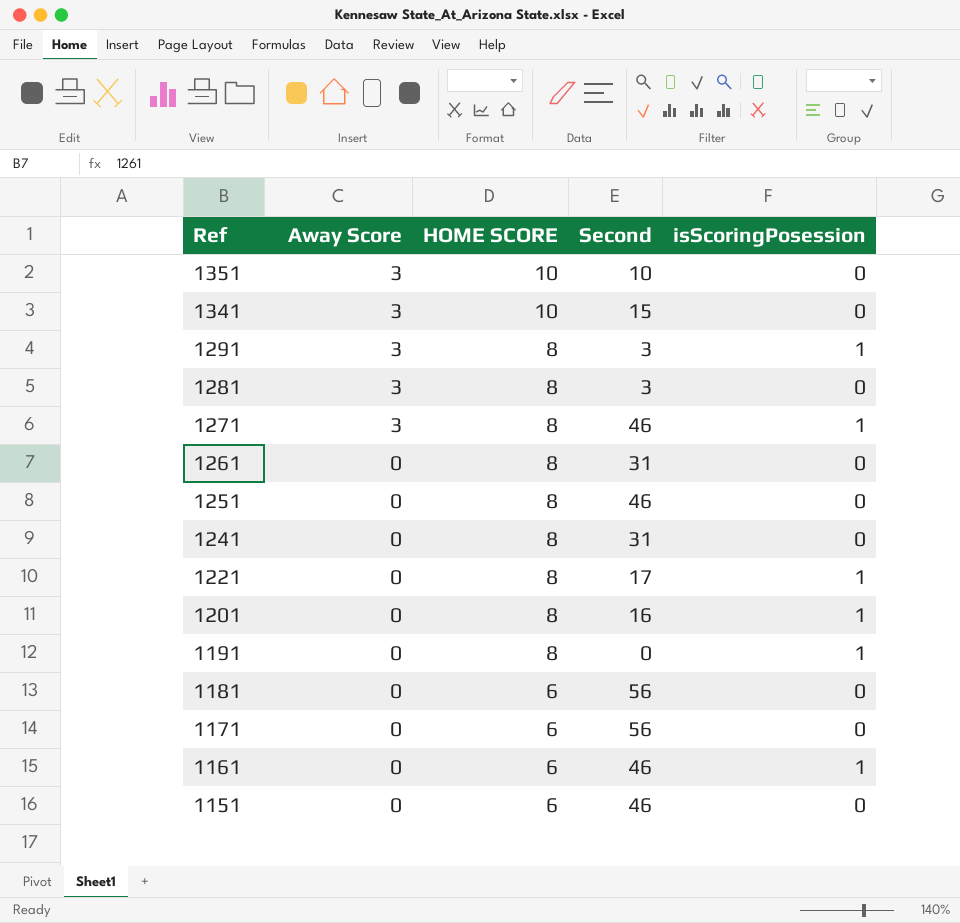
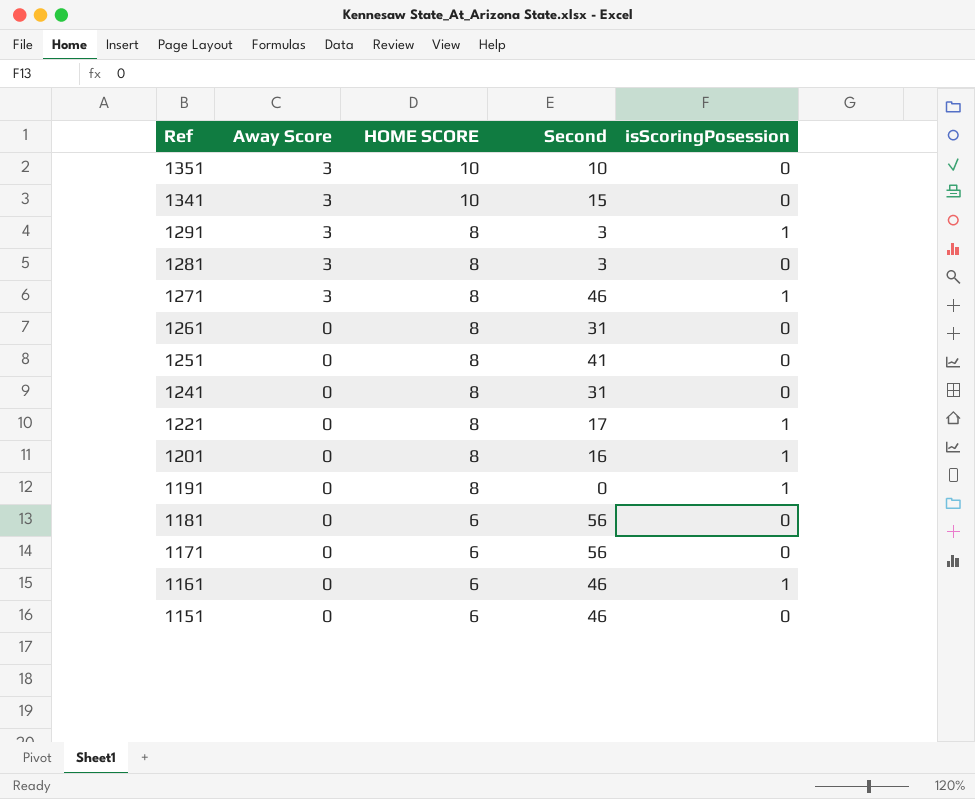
1251 | Second: 46 -> 41

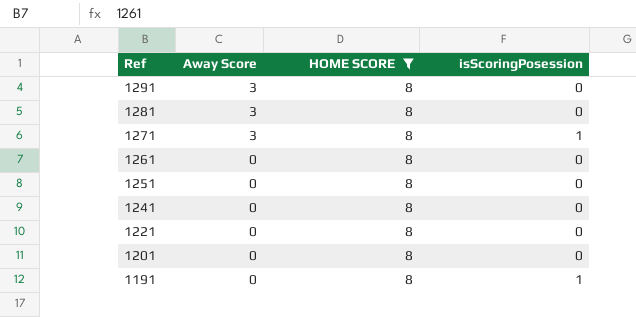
filter: none -> HOME SCORE = 8
column Second | position: 4 -> none
1291 | isScoringPosession: 1 -> 0
1221 | isScoringPosession: 1 -> 0
1201 | isScoringPosession: 1 -> 0

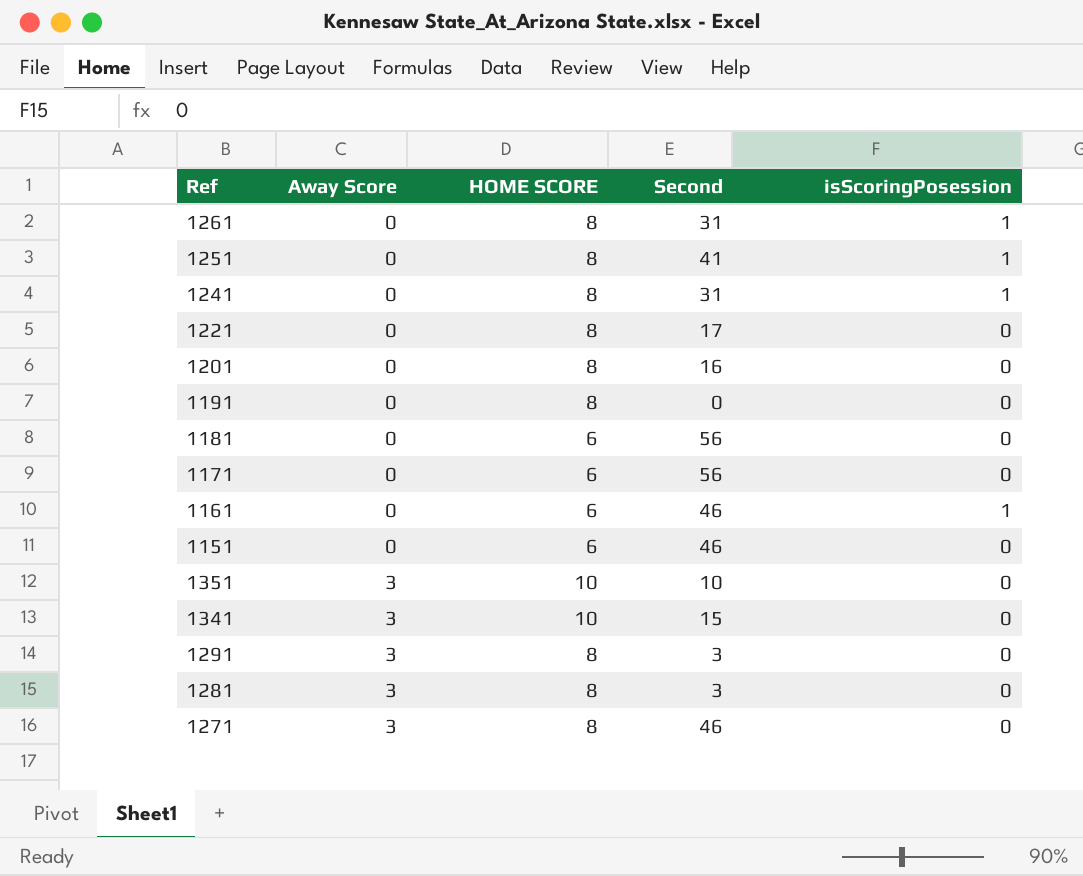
filter: HOME SCORE = 8 -> none
row order: Ref descending -> Away Score ascending
column Second | position: none -> 4
1261 | isScoringPosession: 0 -> 1
1251 | isScoringPosession: 0 -> 1
1241 | isScoringPosession: 0 -> 1
1191 | isScoringPosession: 1 -> 0
1271 | isScoringPosession: 1 -> 0

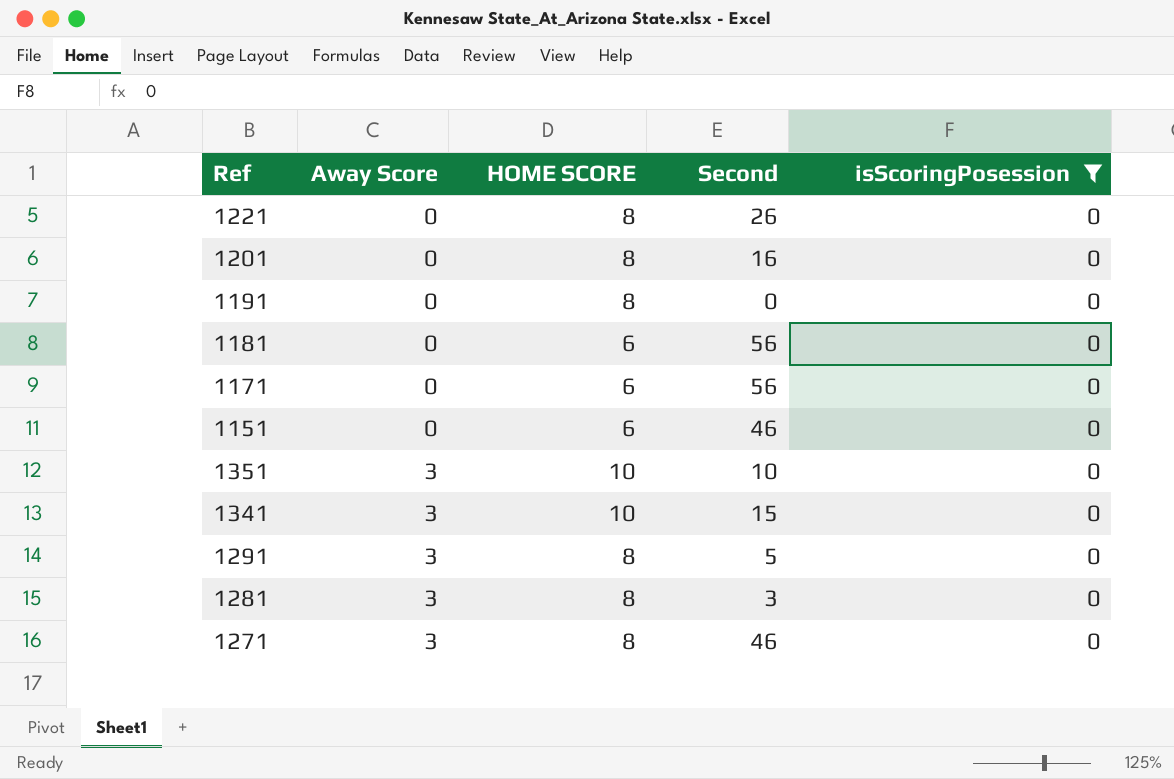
filter: none -> isScoringPosession = 0
1221 | Second: 17 -> 26
1291 | Second: 3 -> 5

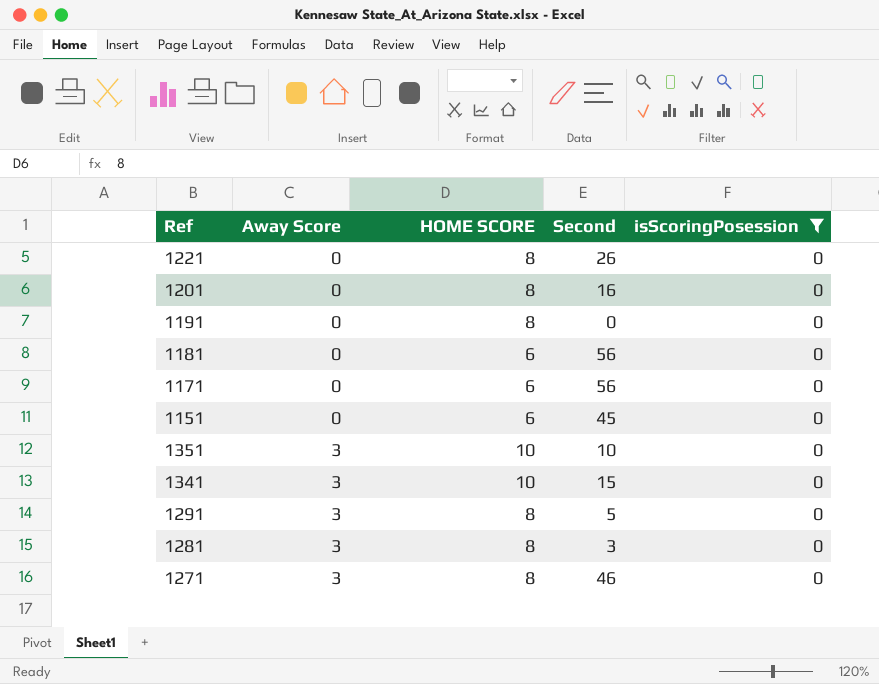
1151 | Second: 46 -> 45

